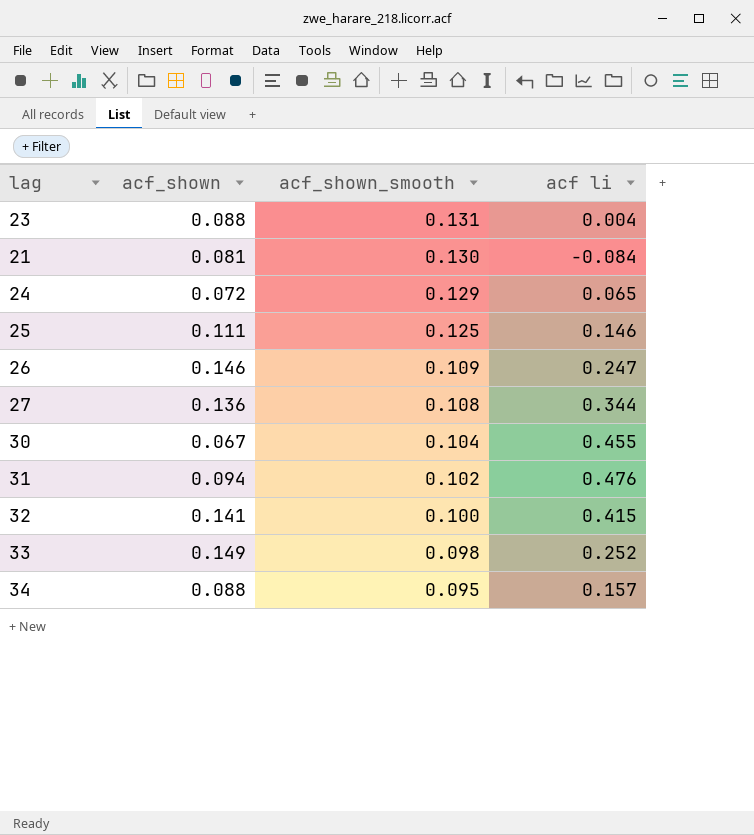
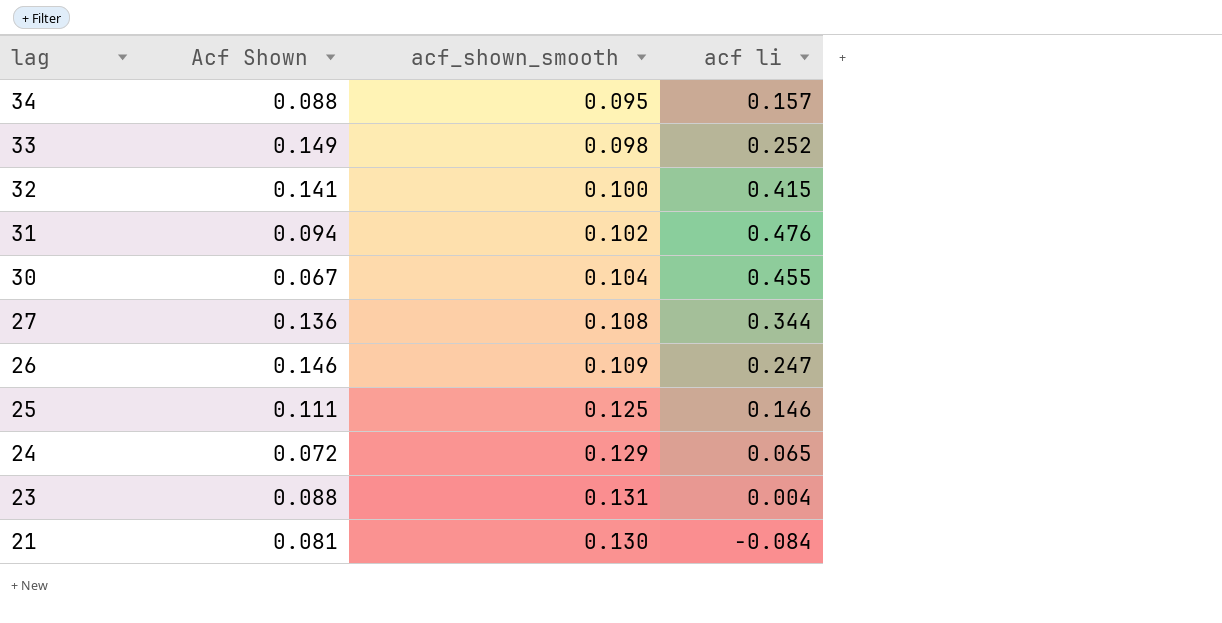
row order: acf_shown_smooth descending -> lag descending
column name: acf_shown -> Acf Shown

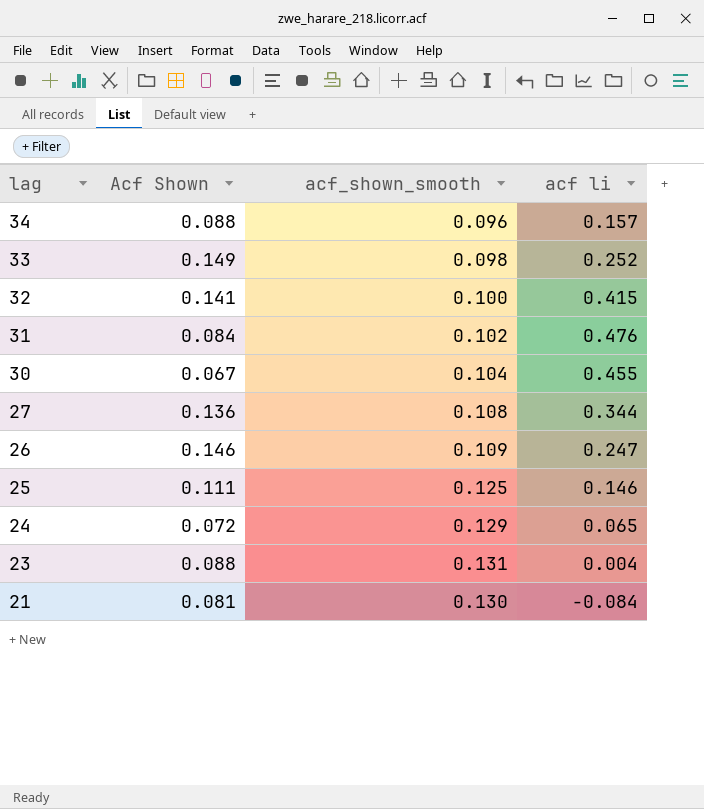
34 | acf_shown_smooth: 0.095 -> 0.096
31 | Acf Shown: 0.094 -> 0.084

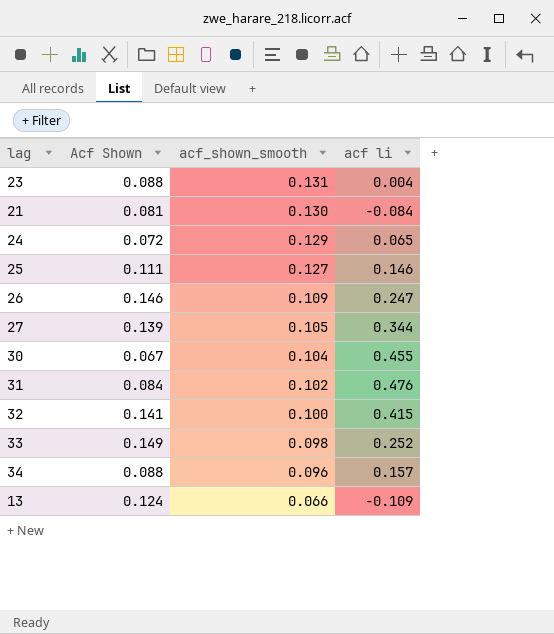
row order: lag descending -> acf_shown_smooth descending
25 | acf_shown_smooth: 0.125 -> 0.127
27 | Acf Shown: 0.136 -> 0.139
27 | acf_shown_smooth: 0.108 -> 0.105
row 13: none -> 0.124 | 0.066 | -0.109

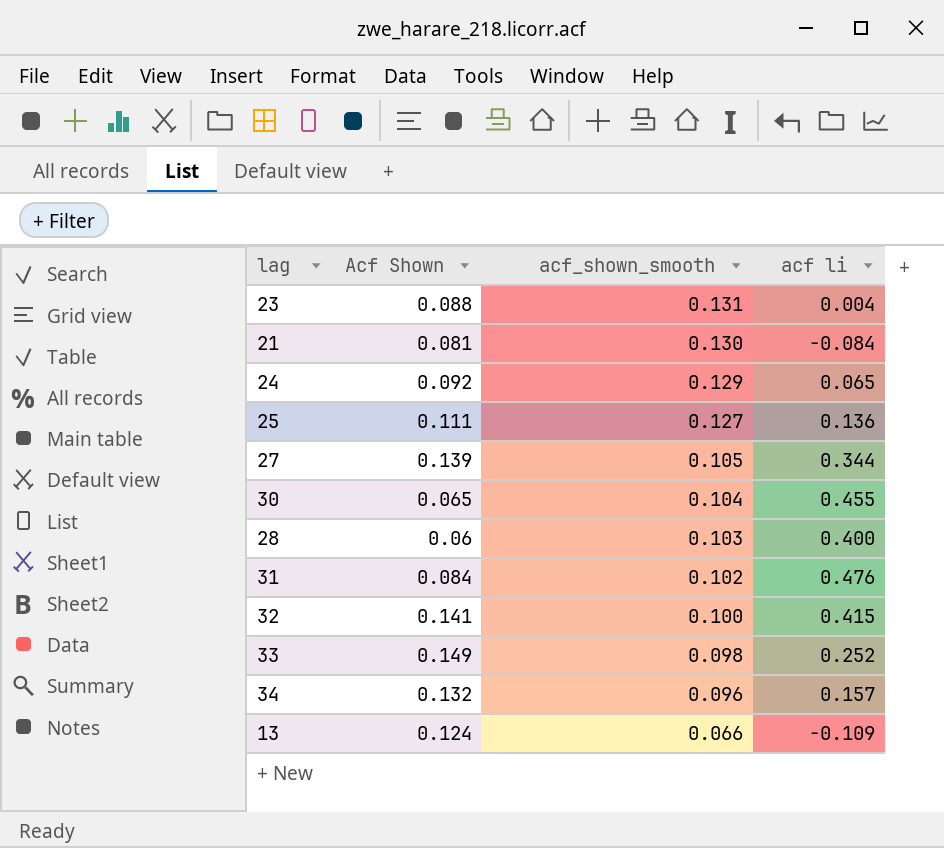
row 26: 0.146 | 0.109 | 0.247 -> none
24 | Acf Shown: 0.072 -> 0.092
25 | acf li: 0.146 -> 0.136
30 | Acf Shown: 0.067 -> 0.065
row 28: none -> 0.06 | 0.103 | 0.400
34 | Acf Shown: 0.088 -> 0.132

